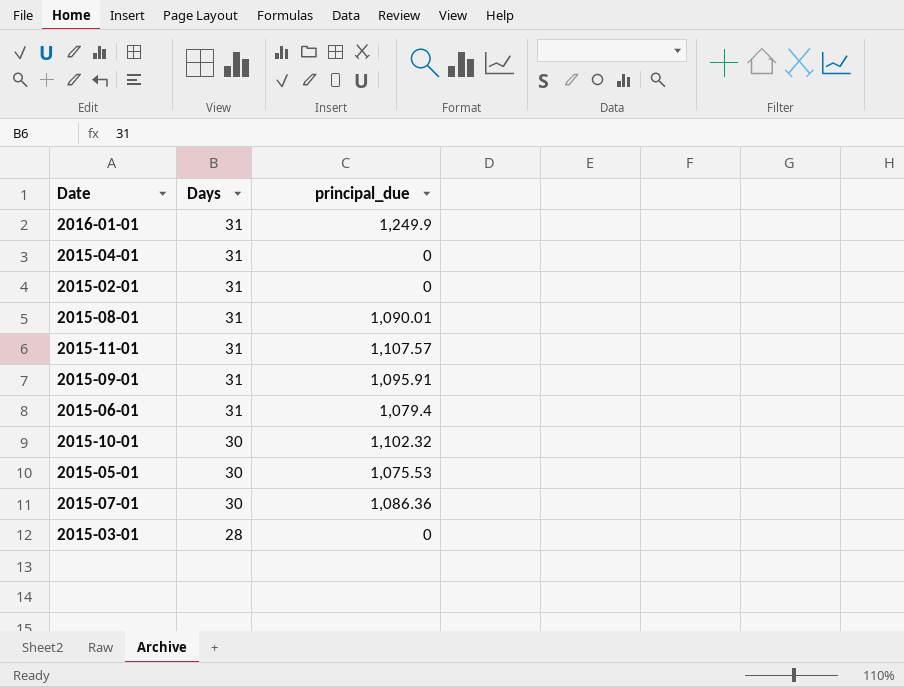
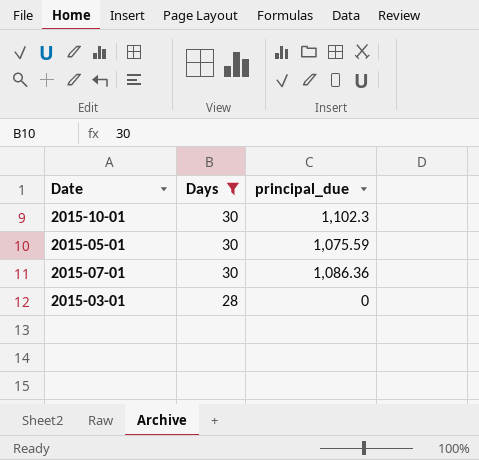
filter: none -> Days != 31
2015-10-01 | principal_due: 1,102.32 -> 1,102.3
2015-05-01 | principal_due: 1,075.53 -> 1,075.59

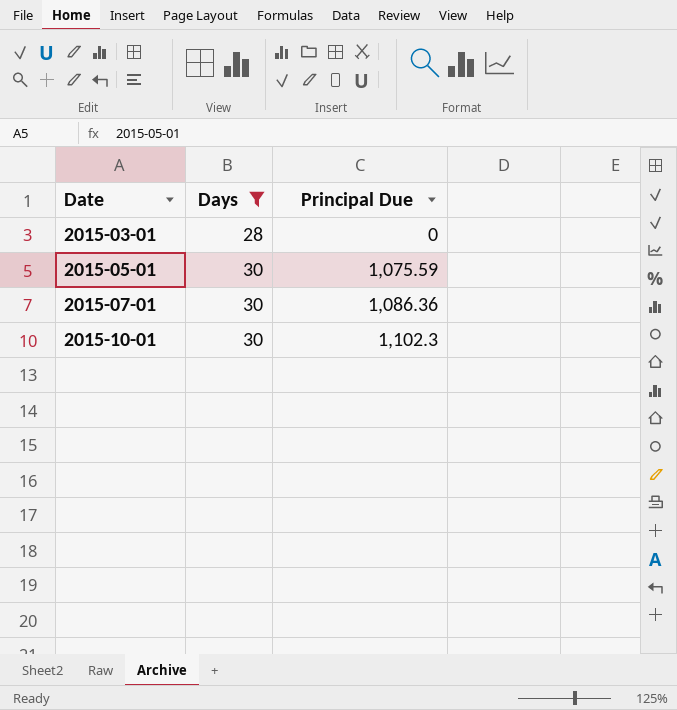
row order: Days descending -> Date ascending
column name: principal_due -> Principal Due

